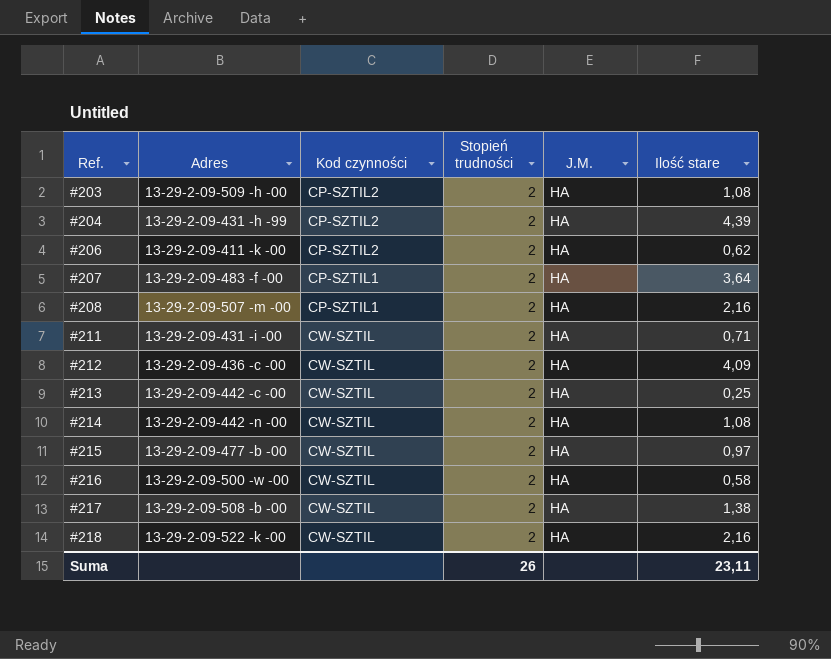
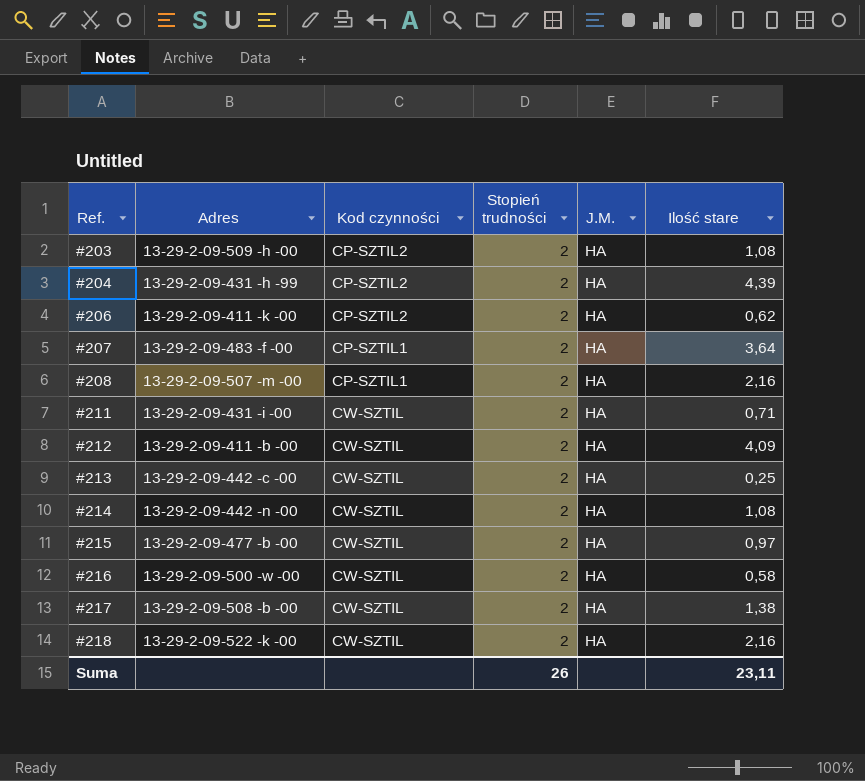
#212 | Adres: 13-29-2-09-436 -c -00 -> 13-29-2-09-411 -b -00

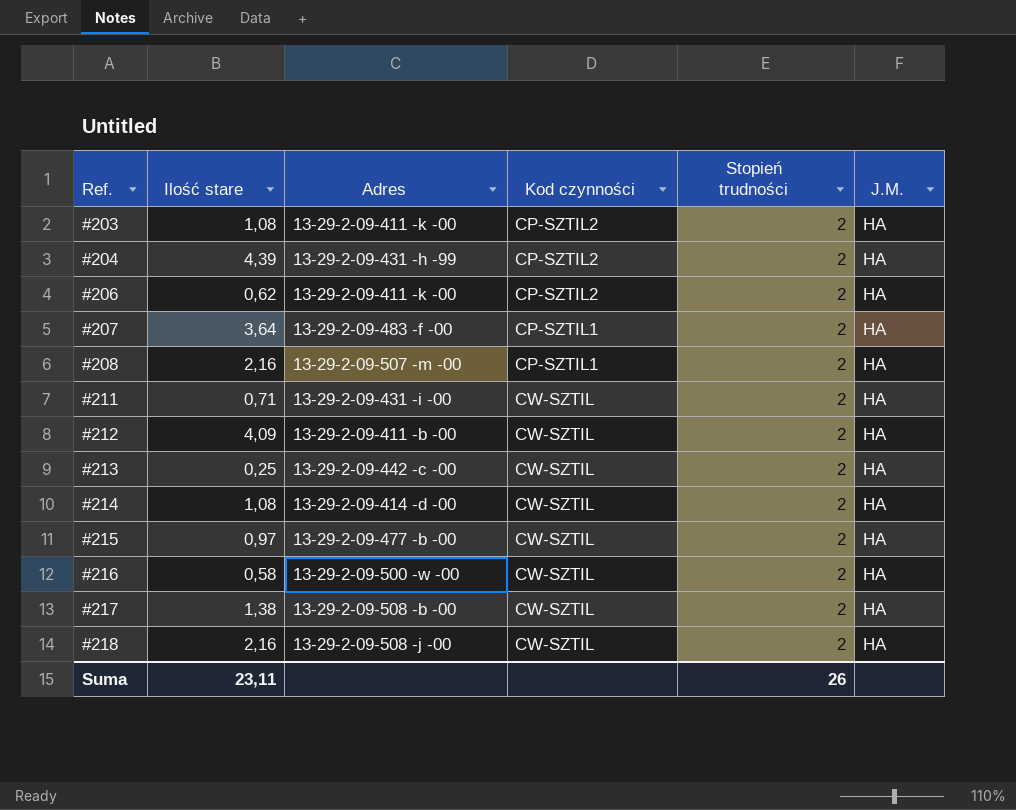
column Ilość stare | position: 6 -> 2
#203 | Adres: 13-29-2-09-509 -h -00 -> 13-29-2-09-411 -k -00
#214 | Adres: 13-29-2-09-442 -n -00 -> 13-29-2-09-414 -d -00
#218 | Adres: 13-29-2-09-522 -k -00 -> 13-29-2-09-508 -j -00

